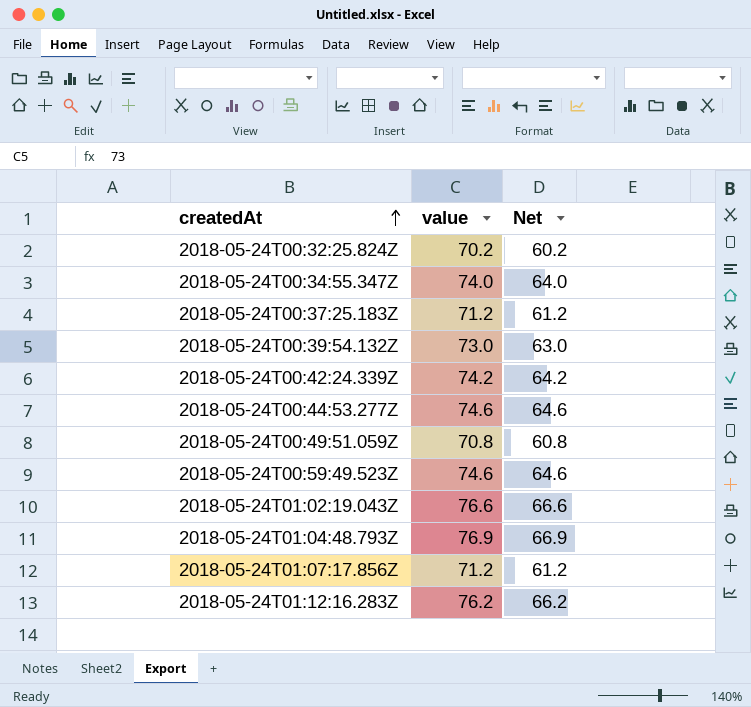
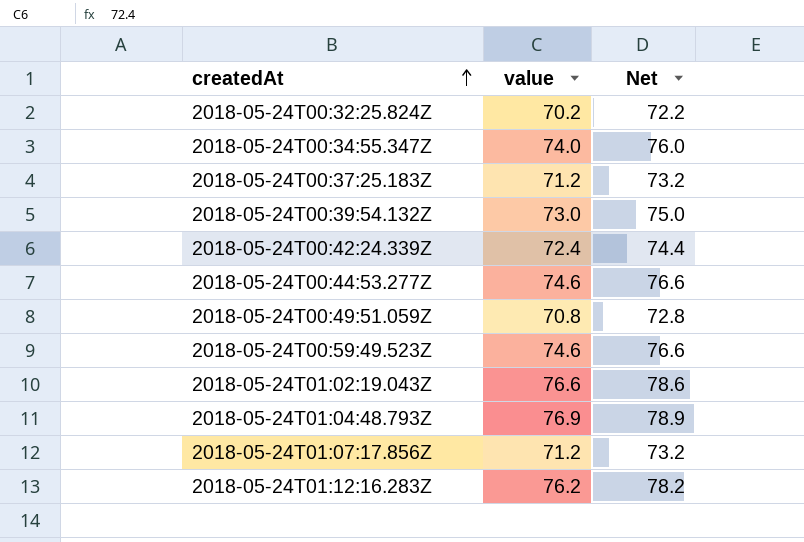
column Net | formula: [value] - 10 -> [value] + 2
2018-05-24T00:42:24.339Z | value: 74.2 -> 72.4

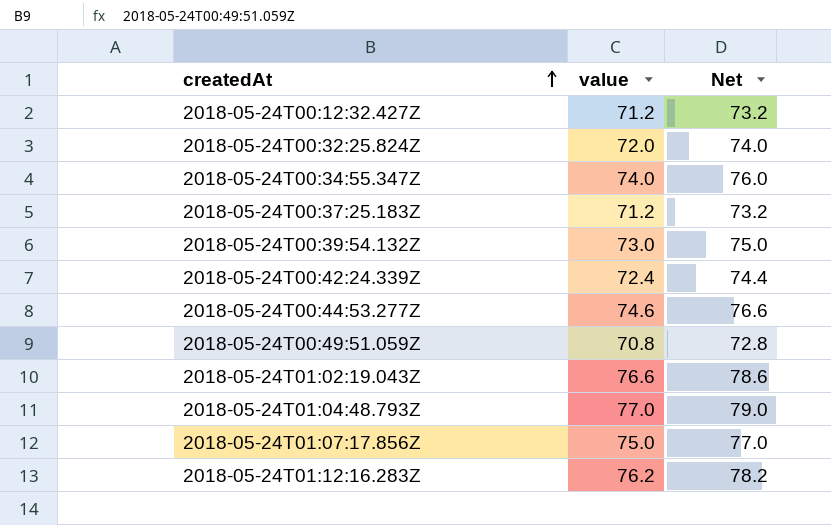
row 2018-05-24T00:59:49.523Z: 74.6 | 76.6 -> none
row 2018-05-24T00:12:32.427Z: none -> 71.2 | 73.2
2018-05-24T00:32:25.824Z | value: 70.2 -> 72.0
2018-05-24T00:32:25.824Z | Net: 72.2 -> 74.0
2018-05-24T01:04:48.793Z | value: 76.9 -> 77.0
2018-05-24T01:04:48.793Z | Net: 78.9 -> 79.0
2018-05-24T01:07:17.856Z | value: 71.2 -> 75.0
2018-05-24T01:07:17.856Z | Net: 73.2 -> 77.0

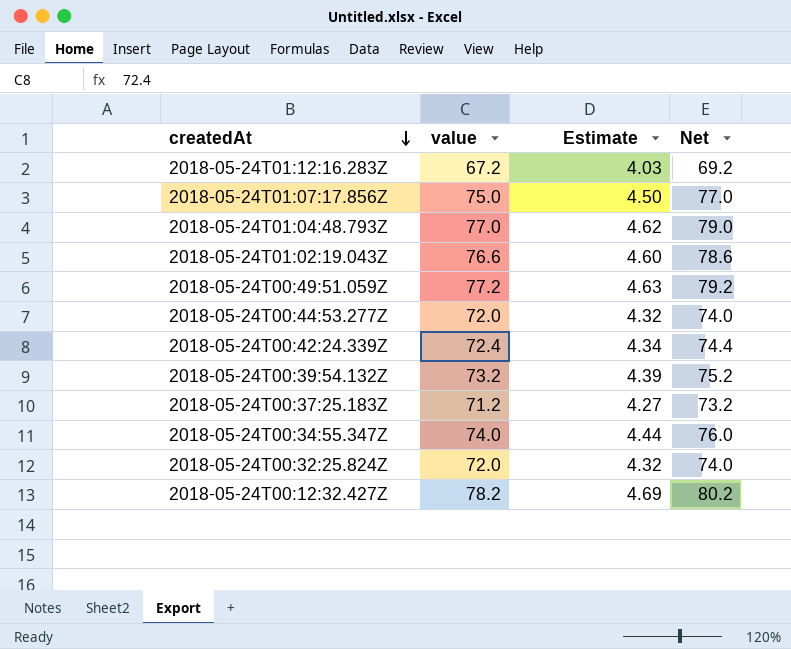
row order: createdAt ascending -> createdAt descending
column Estimate | formula: none -> [value] * 0.06
2018-05-24T01:12:16.283Z | value: 76.2 -> 67.2
2018-05-24T01:12:16.283Z | Net: 78.2 -> 69.2
2018-05-24T00:49:51.059Z | value: 70.8 -> 77.2
2018-05-24T00:49:51.059Z | Net: 72.8 -> 79.2
2018-05-24T00:44:53.277Z | value: 74.6 -> 72.0
2018-05-24T00:44:53.277Z | Net: 76.6 -> 74.0
2018-05-24T00:39:54.132Z | value: 73.0 -> 73.2
2018-05-24T00:39:54.132Z | Net: 75.0 -> 75.2
2018-05-24T00:12:32.427Z | value: 71.2 -> 78.2
2018-05-24T00:12:32.427Z | Net: 73.2 -> 80.2

